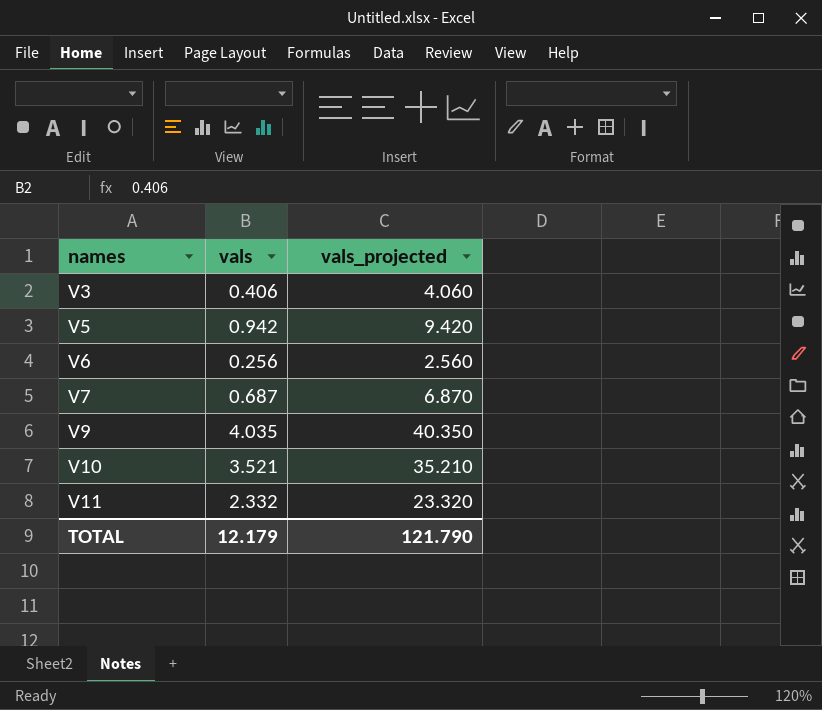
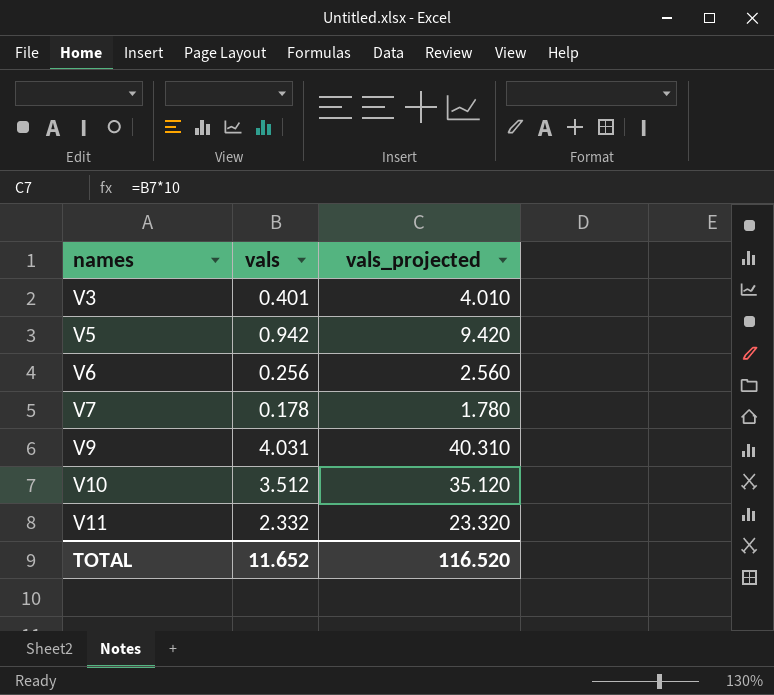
V3 | vals: 0.406 -> 0.401
V3 | vals_projected: 4.060 -> 4.010
V7 | vals: 0.687 -> 0.178
V7 | vals_projected: 6.870 -> 1.780
V9 | vals: 4.035 -> 4.031
V9 | vals_projected: 40.350 -> 40.310
V10 | vals: 3.521 -> 3.512
V10 | vals_projected: 35.210 -> 35.120
TOTAL | vals: 12.179 -> 11.652
TOTAL | vals_projected: 121.790 -> 116.520

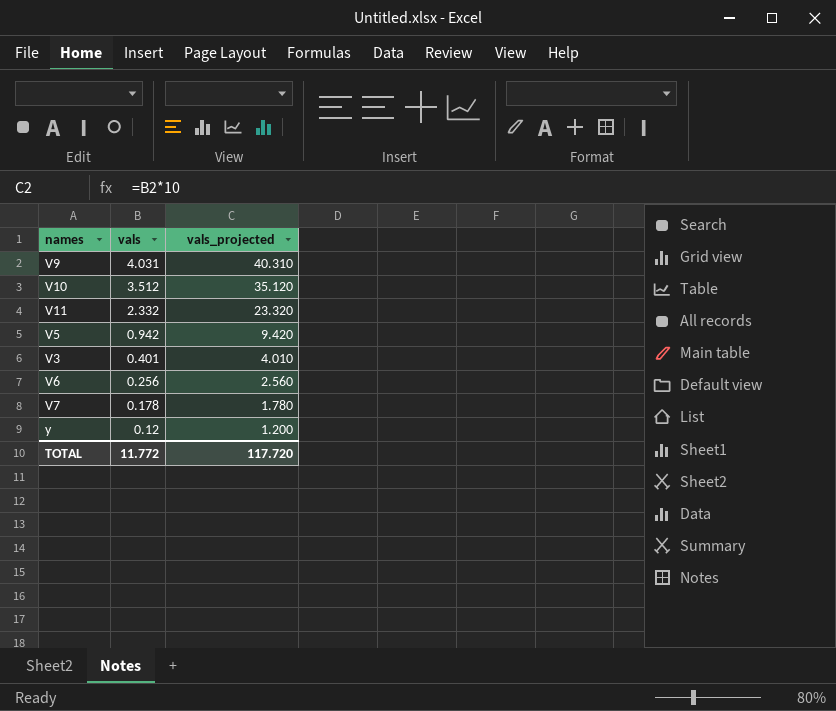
row order: names ascending -> vals descending
row y: none -> 0.12 | 1.200
TOTAL | vals: 11.652 -> 11.772
TOTAL | vals_projected: 116.520 -> 117.720

